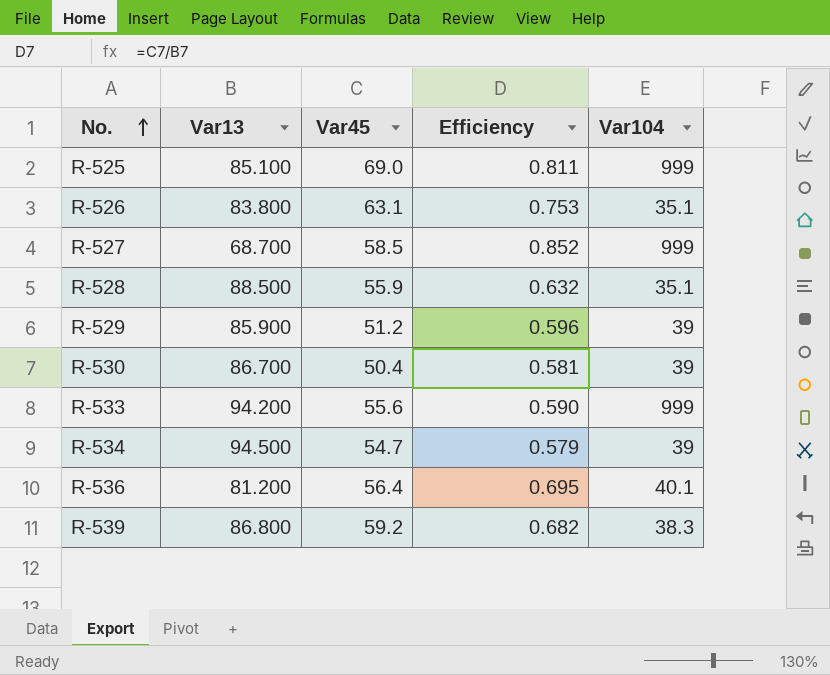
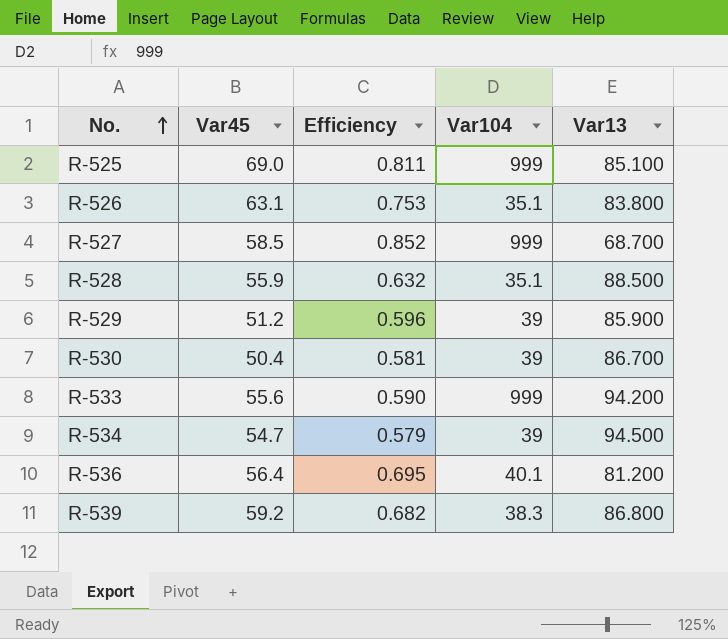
column Var13 | position: 2 -> 5

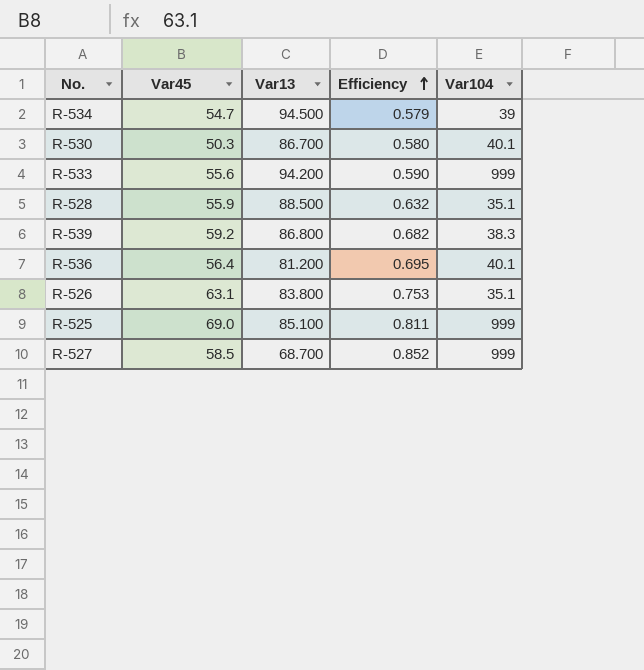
row order: No. ascending -> Efficiency ascending
column Var13 | position: 5 -> 3
row R-529: 51.2 | 0.596 | 39 | 85.900 -> none
R-530 | Var45: 50.4 -> 50.3
R-530 | Efficiency: 0.581 -> 0.580
R-530 | Var104: 39 -> 40.1

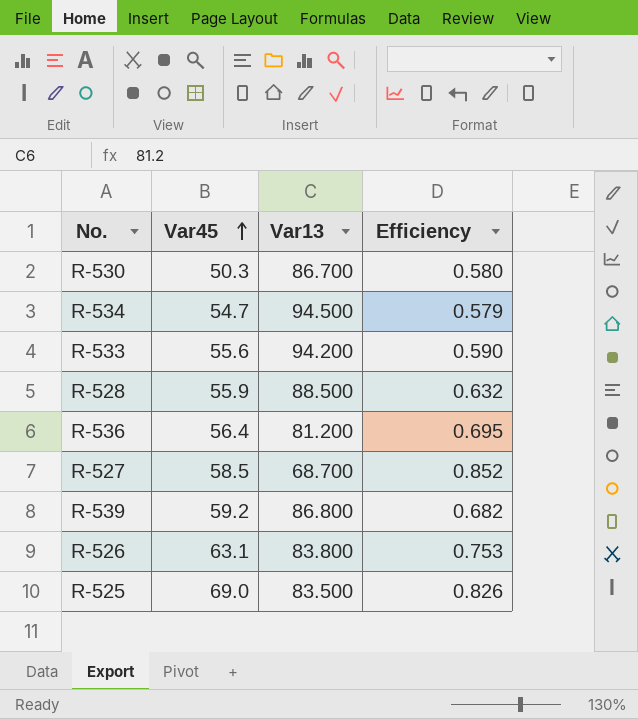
row order: Efficiency ascending -> Var45 ascending
column Var104 | position: 5 -> none
R-525 | Var13: 85.100 -> 83.500
R-525 | Efficiency: 0.811 -> 0.826

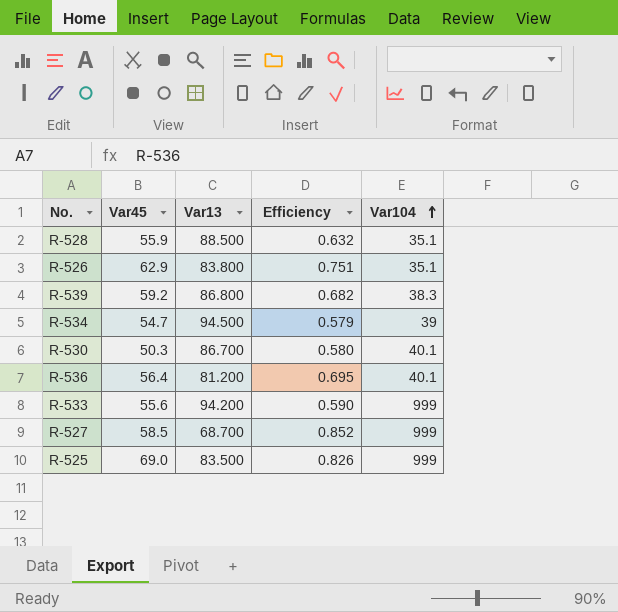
row order: Var45 ascending -> Var104 ascending
column Var104 | position: none -> 5
R-526 | Var45: 63.1 -> 62.9
R-526 | Efficiency: 0.753 -> 0.751

